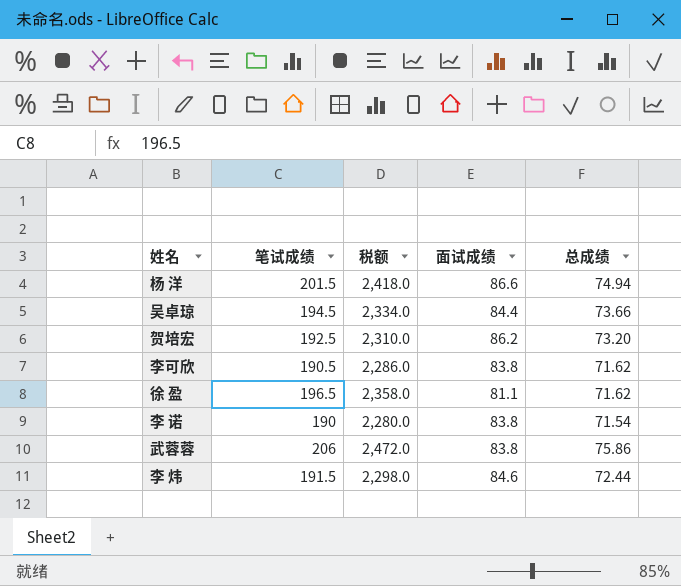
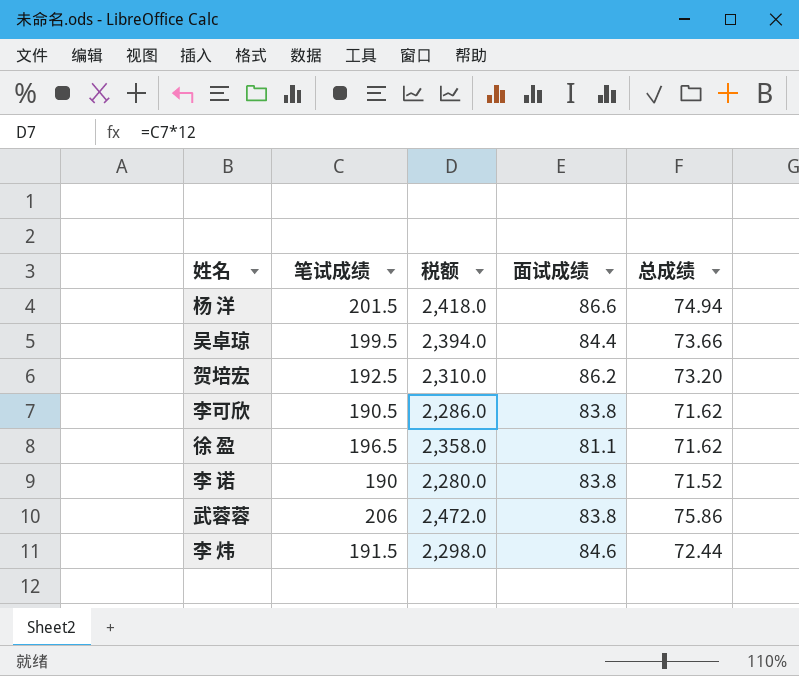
吴卓琼 | 笔试成绩: 194.5 -> 199.5
吴卓琼 | 税额: 2,334.0 -> 2,394.0
李 诺 | 总成绩: 71.54 -> 71.52

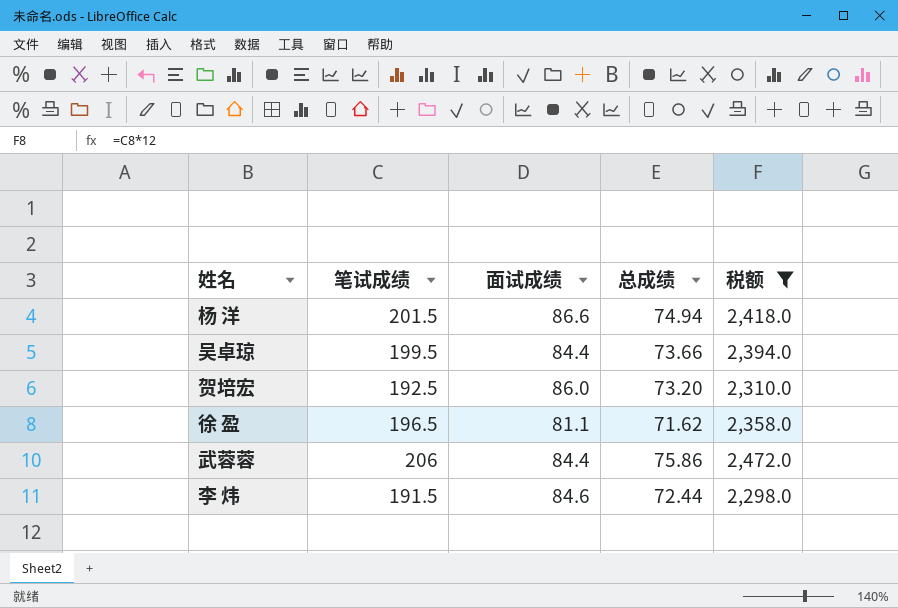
filter: none -> 税额 >= 2,298.0
column 税额 | position: 3 -> 5
贺培宏 | 面试成绩: 86.2 -> 86.0
武蓉蓉 | 面试成绩: 83.8 -> 84.4

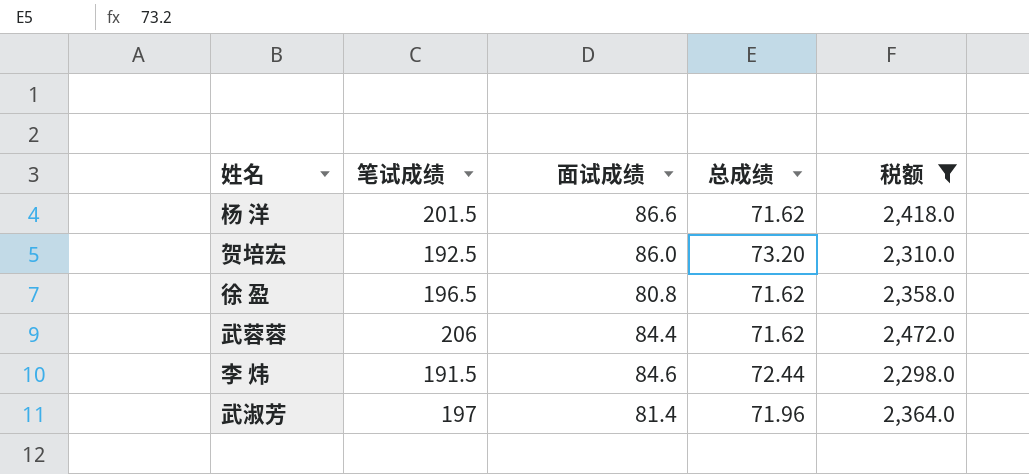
row 吴卓琼: 199.5 | 84.4 | 73.66 | 2,394.0 -> none
杨 洋 | 总成绩: 74.94 -> 71.62
徐 盈 | 面试成绩: 81.1 -> 80.8
武蓉蓉 | 总成绩: 75.86 -> 71.62
row 武淑芳: none -> 197 | 81.4 | 71.96 | 2,364.0

